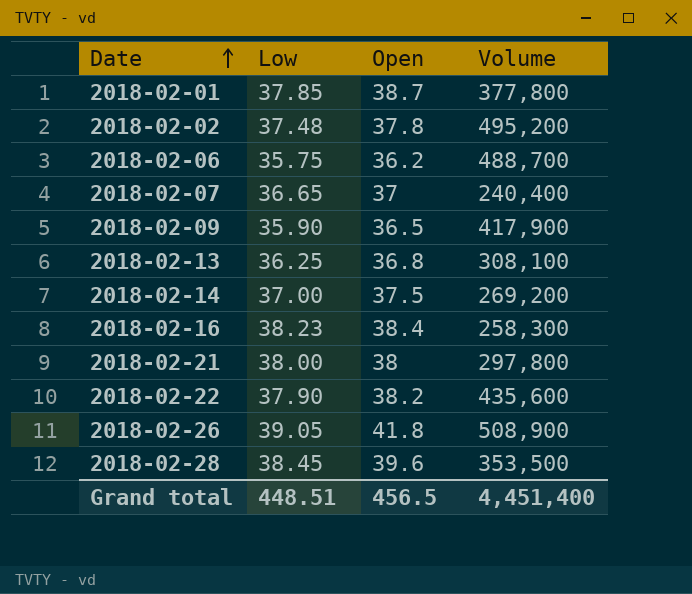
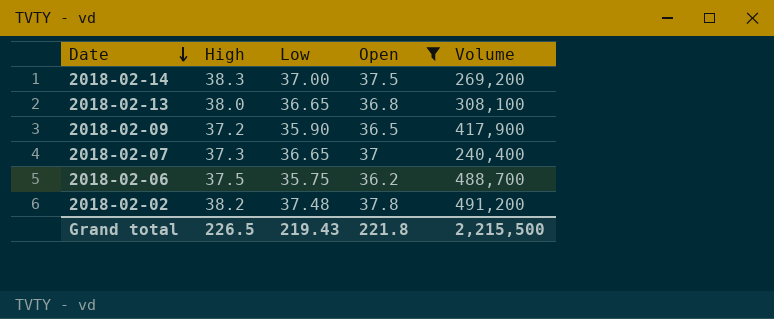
filter: none -> Open <= 37.8
row order: Date ascending -> Date descending
column High | position: none -> 2
2018-02-13 | Low: 36.25 -> 36.65
2018-02-02 | Volume: 495,200 -> 491,200
Grand total | Low: 448.51 -> 219.43
Grand total | Open: 456.5 -> 221.8
Grand total | Volume: 4,451,400 -> 2,215,500

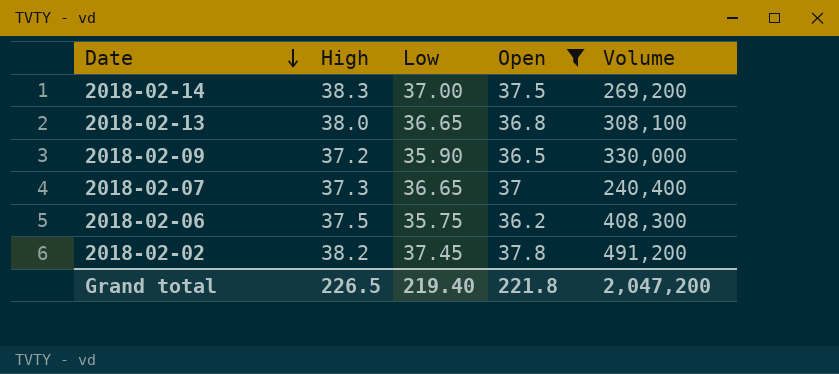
2018-02-09 | Volume: 417,900 -> 330,000
2018-02-06 | Volume: 488,700 -> 408,300
2018-02-02 | Low: 37.48 -> 37.45
Grand total | Low: 219.43 -> 219.40
Grand total | Volume: 2,215,500 -> 2,047,200

